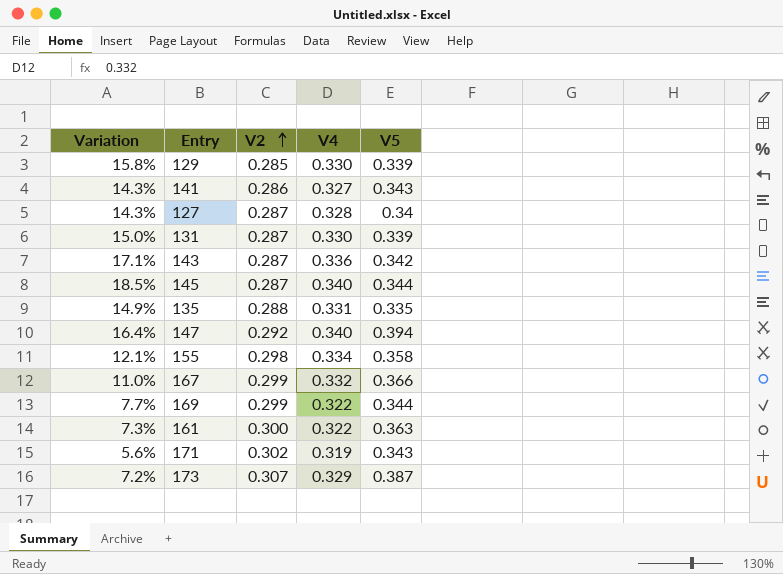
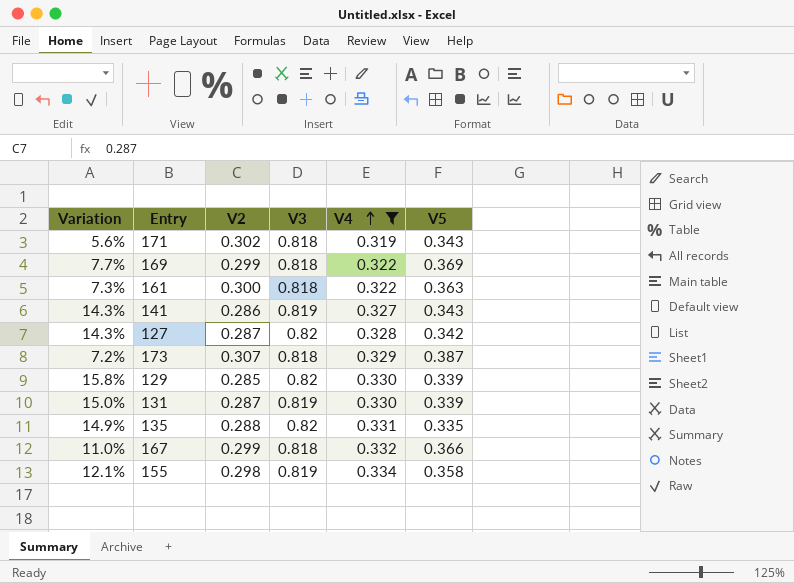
filter: none -> V4 <= 0.334
row order: V2 ascending -> V4 ascending
column V3 | position: none -> 4
169 | V5: 0.344 -> 0.369
127 | V5: 0.34 -> 0.342

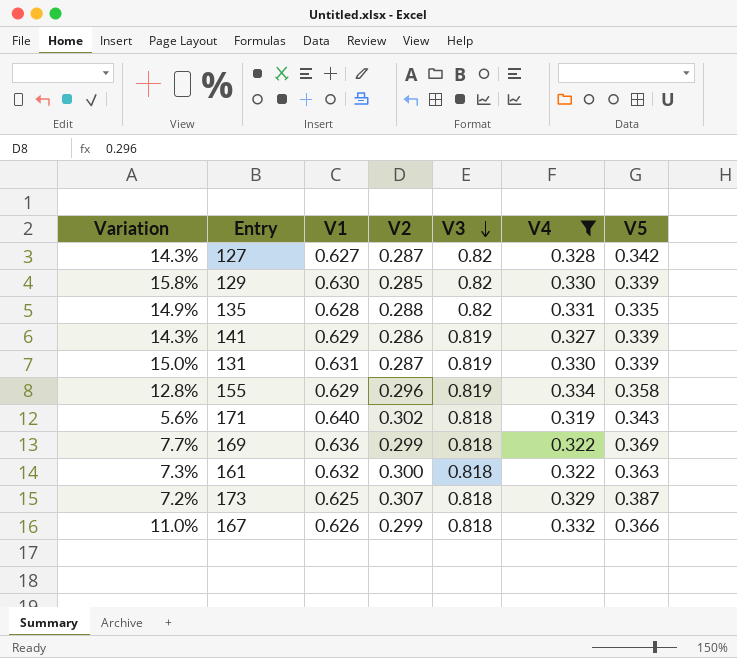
row order: V4 ascending -> V3 descending
column V1 | position: none -> 3
141 | V5: 0.343 -> 0.339
155 | Variation: 12.1% -> 12.8%
155 | V2: 0.298 -> 0.296

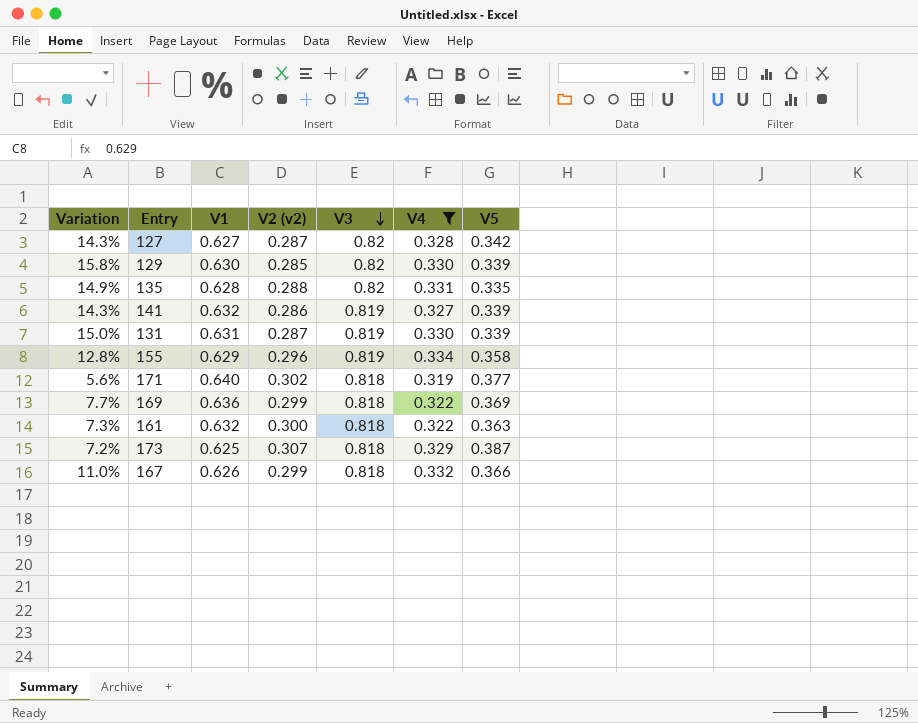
column name: V2 -> V2 (v2)
141 | V1: 0.629 -> 0.632
171 | V5: 0.343 -> 0.377

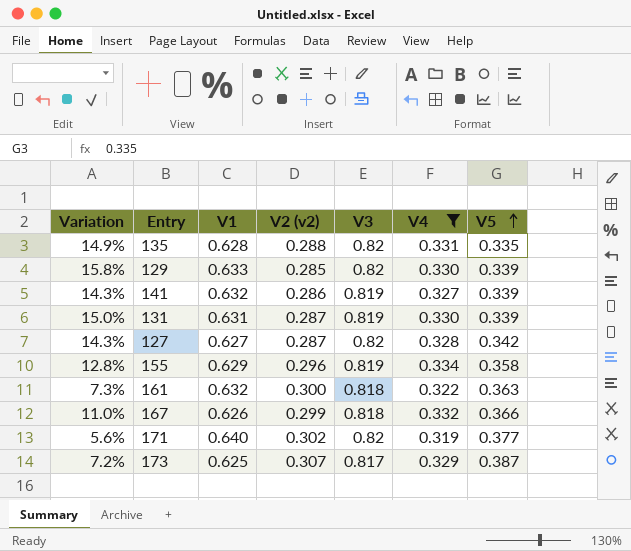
row order: V3 descending -> V5 ascending
row 169: 7.7% | 0.636 | 0.299 | 0.818 | 0.322 | 0.369 -> none
129 | V1: 0.630 -> 0.633
171 | V3: 0.818 -> 0.82
173 | V3: 0.818 -> 0.817

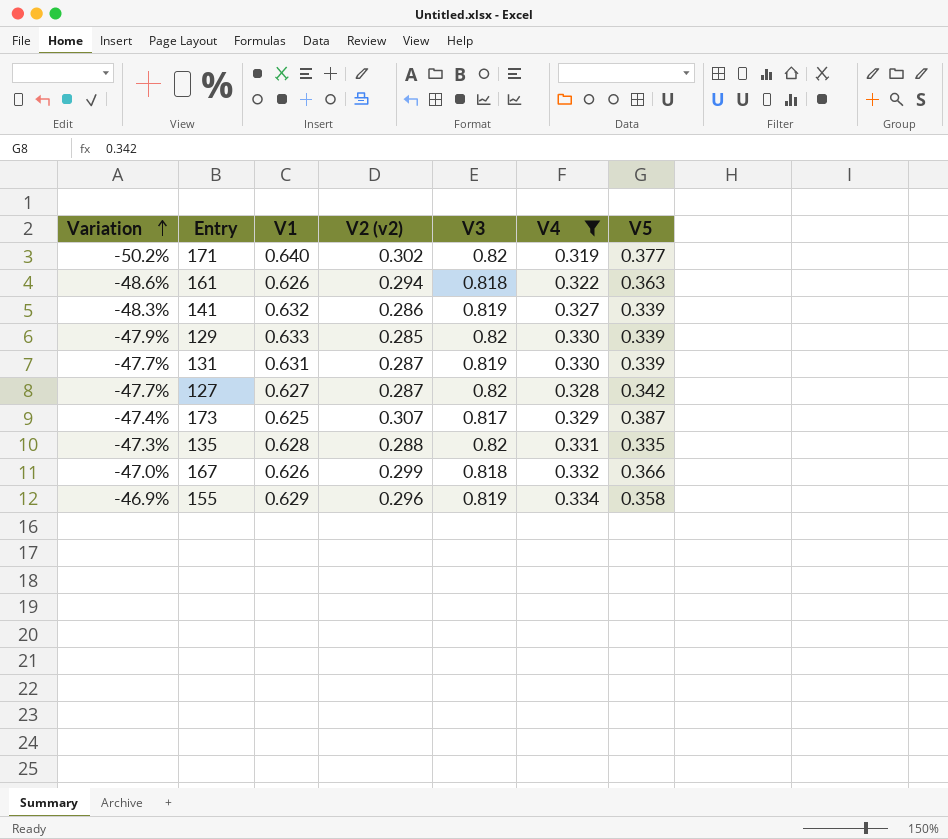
row order: V5 ascending -> Variation ascending
column Variation | formula: ([V4] - [V2 (v2)]) / [V2 (v2)] -> ([V4] - [V1]) / [V1]
161 | V1: 0.632 -> 0.626
161 | V2 (v2): 0.300 -> 0.294

